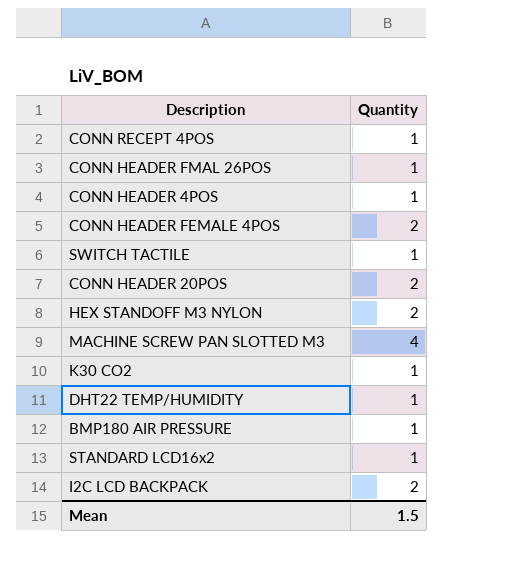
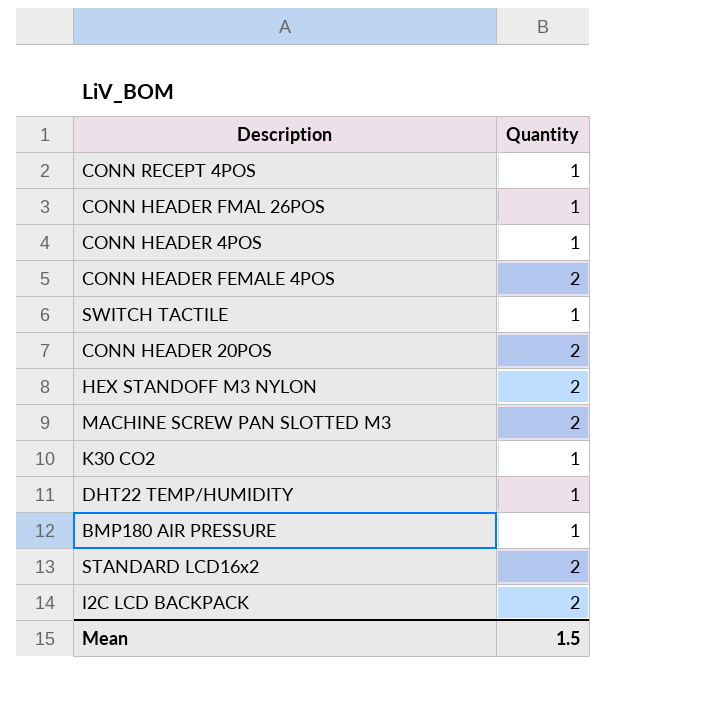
MACHINE SCREW PAN SLOTTED M3 | Quantity: 4 -> 2
STANDARD LCD16x2 | Quantity: 1 -> 2

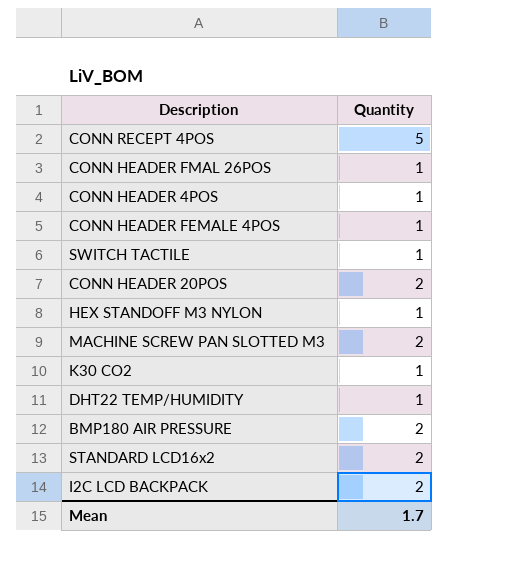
CONN RECEPT 4POS | Quantity: 1 -> 5
CONN HEADER FEMALE 4POS | Quantity: 2 -> 1
HEX STANDOFF M3 NYLON | Quantity: 2 -> 1
BMP180 AIR PRESSURE | Quantity: 1 -> 2
Mean | Quantity: 1.5 -> 1.7

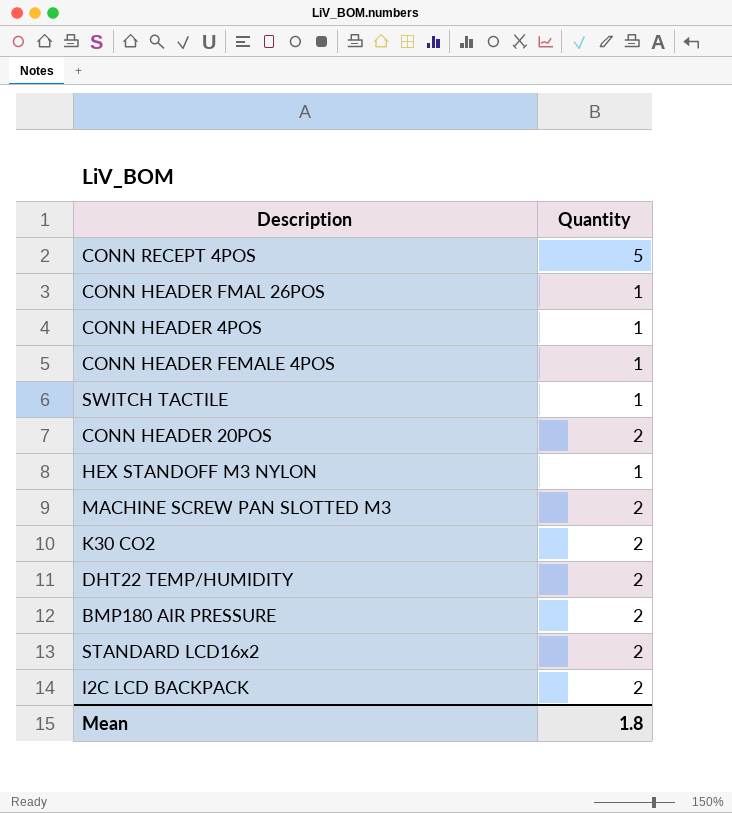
K30 CO2 | Quantity: 1 -> 2
DHT22 TEMP/HUMIDITY | Quantity: 1 -> 2
Mean | Quantity: 1.7 -> 1.8

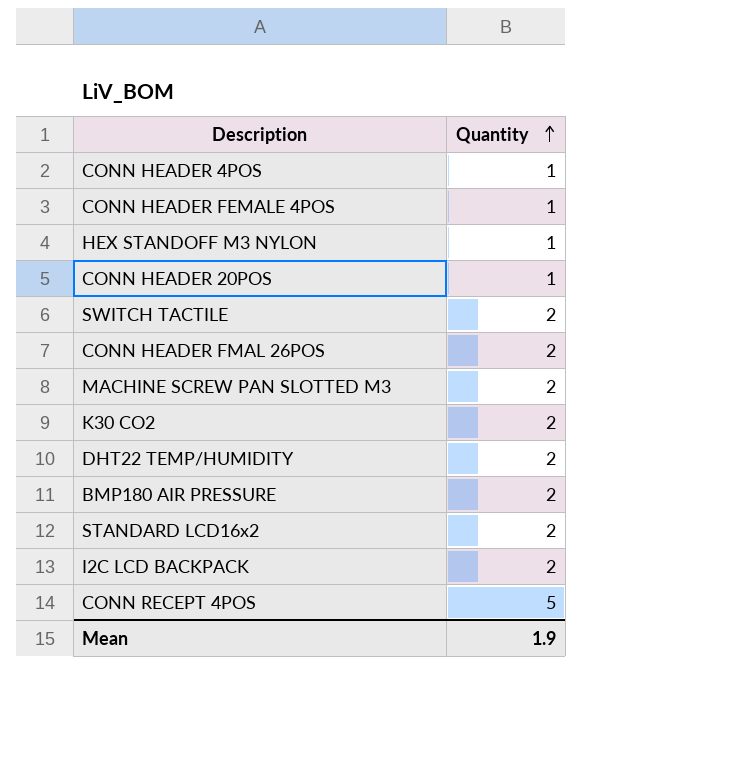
row order: none -> Quantity ascending
CONN HEADER 20POS | Quantity: 2 -> 1
SWITCH TACTILE | Quantity: 1 -> 2
CONN HEADER FMAL 26POS | Quantity: 1 -> 2
Mean | Quantity: 1.8 -> 1.9

